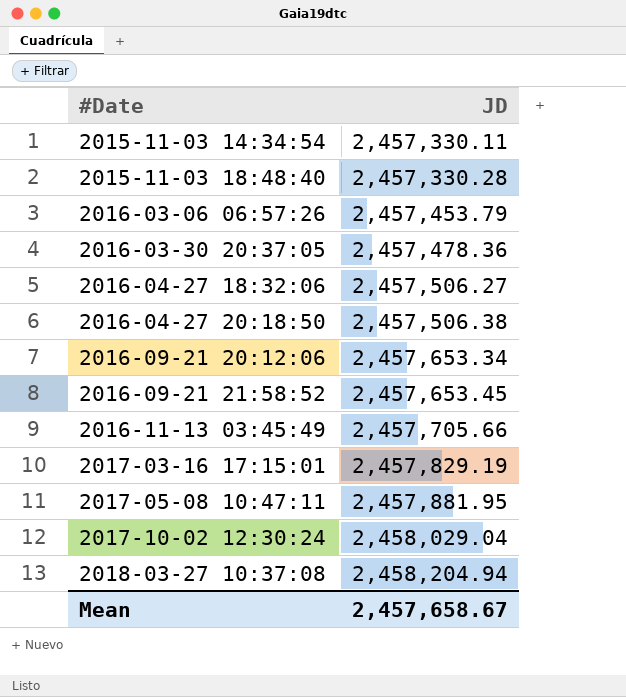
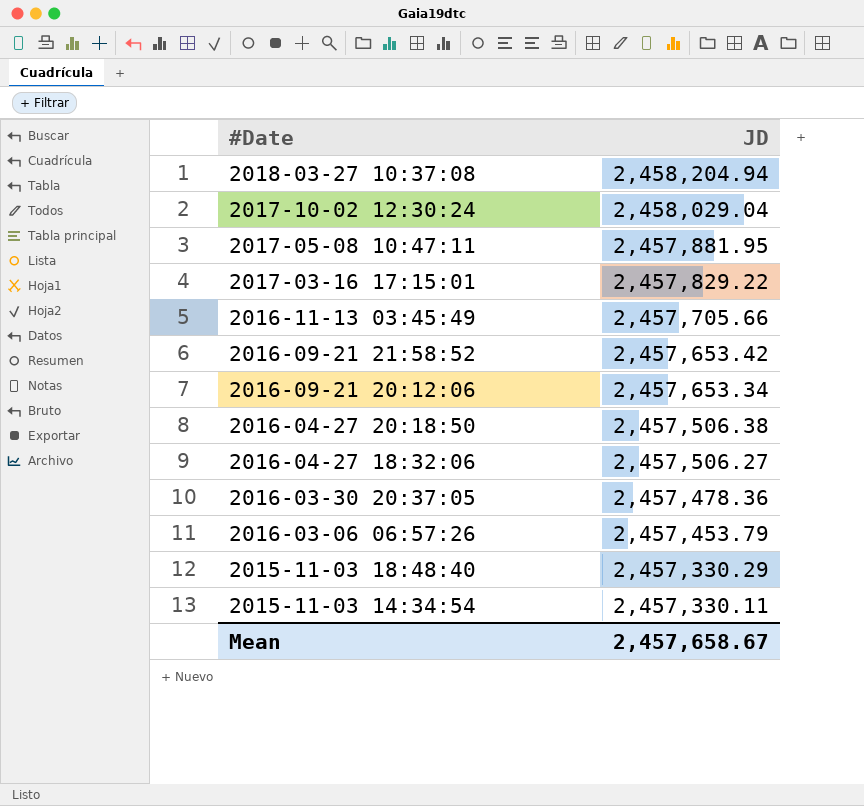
row order: #Date ascending -> #Date descending
2017-03-16 17:15:01 | JD: 2,457,829.19 -> 2,457,829.22
2016-09-21 21:58:52 | JD: 2,457,653.45 -> 2,457,653.42
2015-11-03 18:48:40 | JD: 2,457,330.28 -> 2,457,330.29

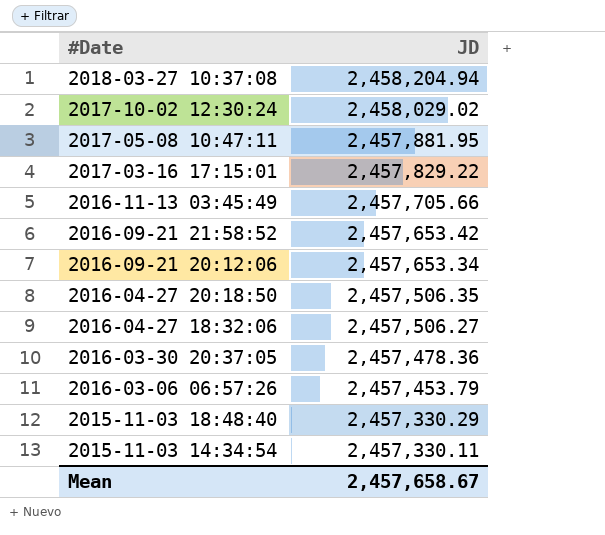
2017-10-02 12:30:24 | JD: 2,458,029.04 -> 2,458,029.02
2016-04-27 20:18:50 | JD: 2,457,506.38 -> 2,457,506.35

